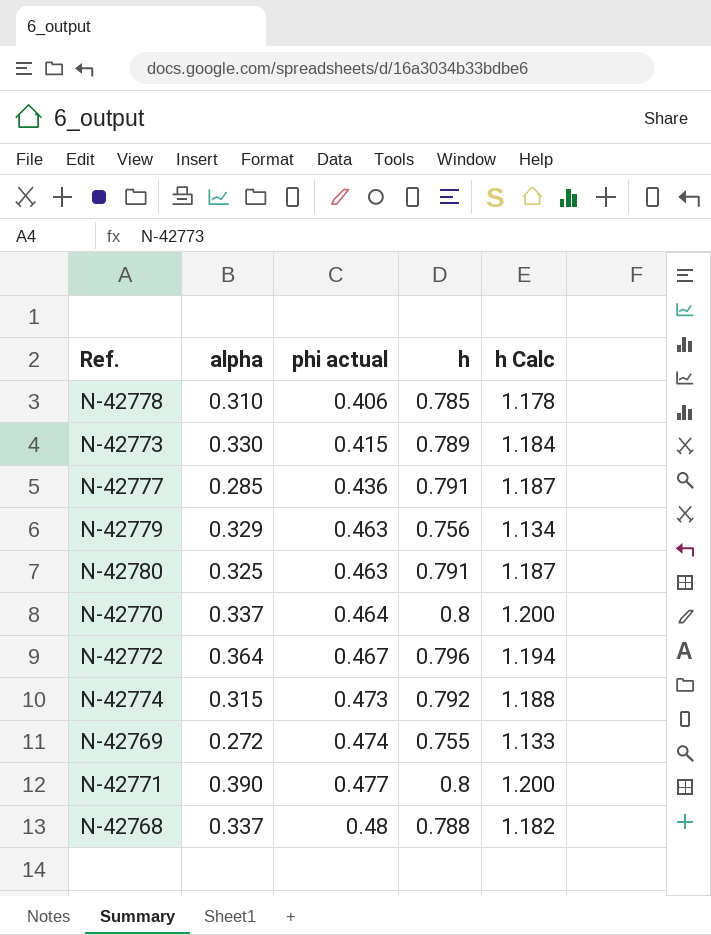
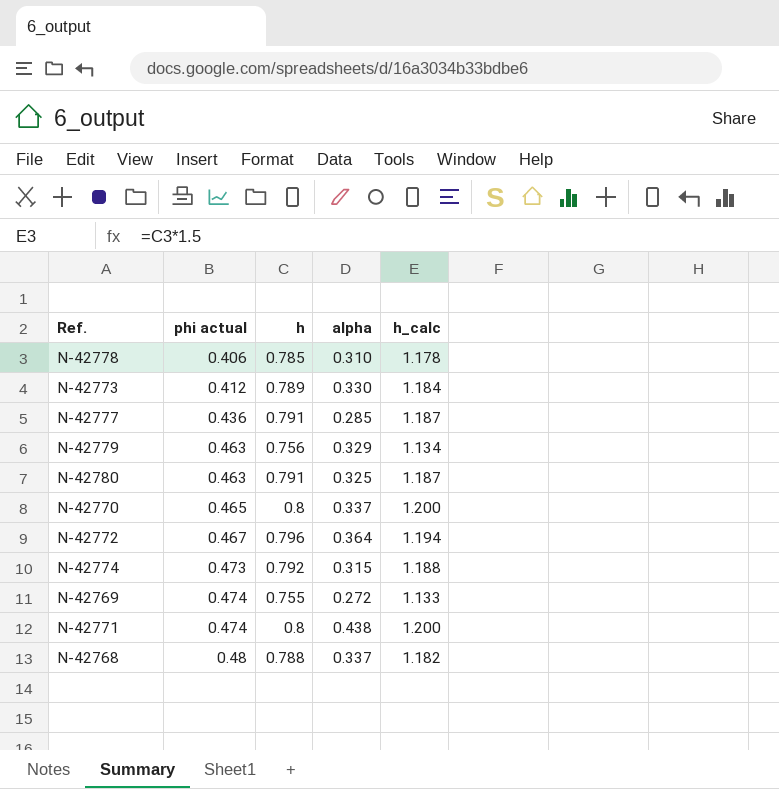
column alpha | position: 2 -> 4
column name: h Calc -> h_calc
N-42773 | phi actual: 0.415 -> 0.412
N-42770 | phi actual: 0.464 -> 0.465
N-42771 | phi actual: 0.477 -> 0.474
N-42771 | alpha: 0.390 -> 0.438

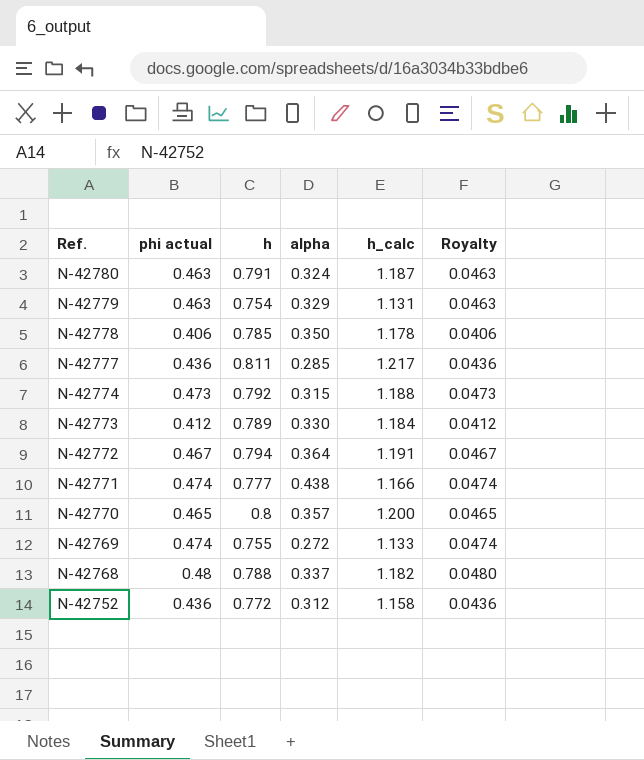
row order: phi actual ascending -> Ref. descending
column Royalty | formula: none -> [phi actual] * 0.1
N-42780 | alpha: 0.325 -> 0.324
N-42779 | h: 0.756 -> 0.754
N-42779 | h_calc: 1.134 -> 1.131
N-42778 | alpha: 0.310 -> 0.350
N-42777 | h: 0.791 -> 0.811
N-42777 | h_calc: 1.187 -> 1.217
N-42772 | h: 0.796 -> 0.794
N-42772 | h_calc: 1.194 -> 1.191
N-42771 | h: 0.8 -> 0.777
N-42771 | h_calc: 1.200 -> 1.166
N-42770 | alpha: 0.337 -> 0.357
row N-42752: none -> 0.436 | 0.772 | 0.312 | 1.158 | 0.0436

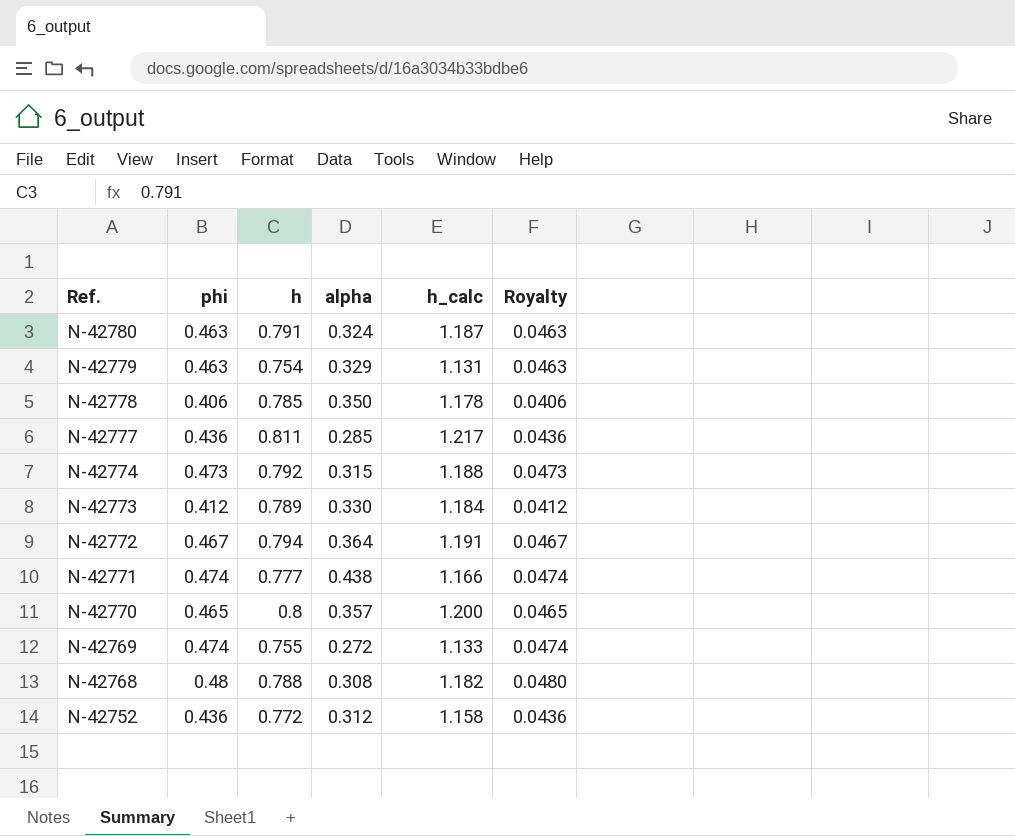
column name: phi actual -> phi
N-42768 | alpha: 0.337 -> 0.308

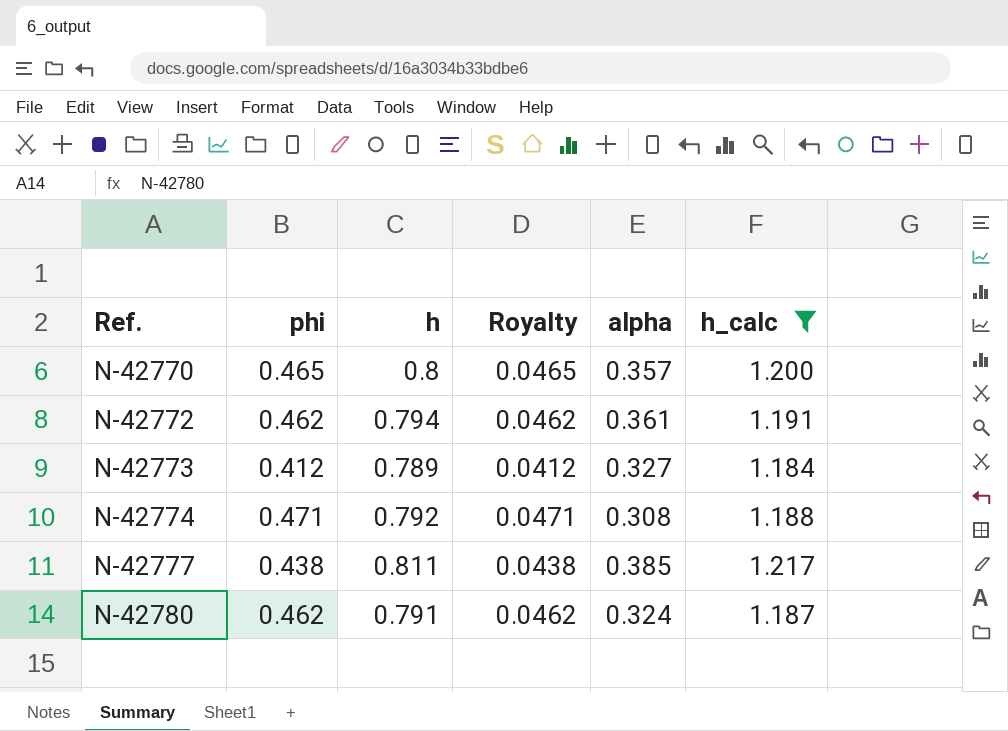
filter: none -> h_calc >= 1.184
row order: Ref. descending -> Ref. ascending
column Royalty | position: 6 -> 4
N-42772 | phi: 0.467 -> 0.462
N-42772 | Royalty: 0.0467 -> 0.0462
N-42772 | alpha: 0.364 -> 0.361
N-42773 | alpha: 0.330 -> 0.327
N-42774 | phi: 0.473 -> 0.471
N-42774 | Royalty: 0.0473 -> 0.0471
N-42774 | alpha: 0.315 -> 0.308
N-42777 | phi: 0.436 -> 0.438
N-42777 | Royalty: 0.0436 -> 0.0438
N-42777 | alpha: 0.285 -> 0.385
N-42780 | phi: 0.463 -> 0.462
N-42780 | Royalty: 0.0463 -> 0.0462

